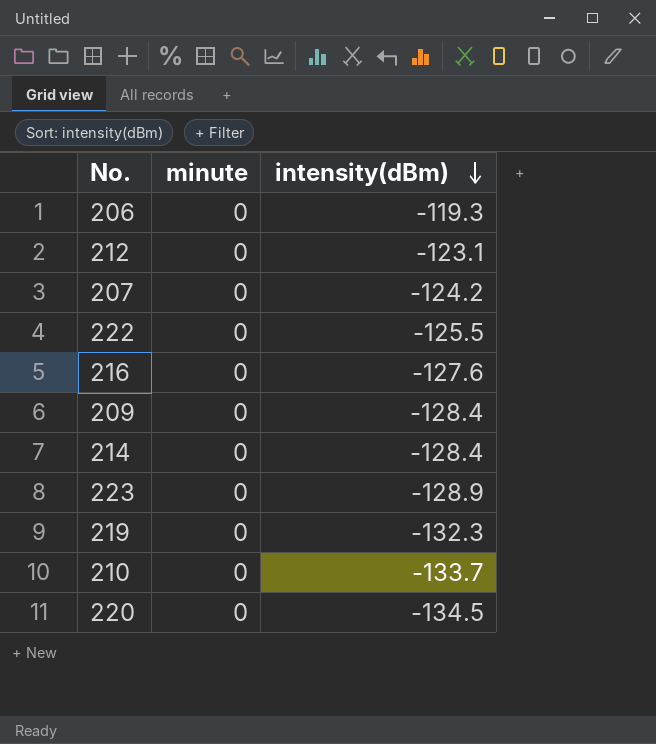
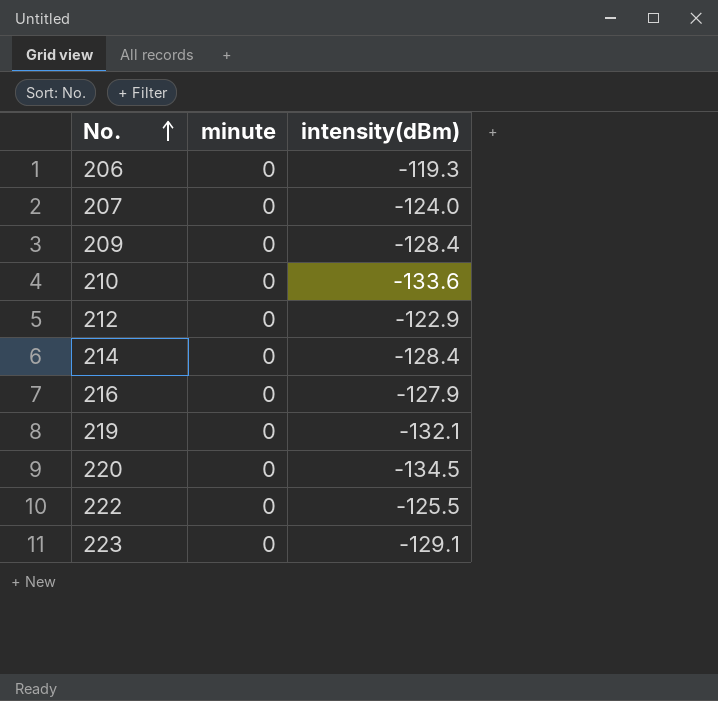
row order: intensity(dBm) descending -> No. ascending
207 | intensity(dBm): -124.2 -> -124.0
210 | intensity(dBm): -133.7 -> -133.6
212 | intensity(dBm): -123.1 -> -122.9
216 | intensity(dBm): -127.6 -> -127.9
219 | intensity(dBm): -132.3 -> -132.1
223 | intensity(dBm): -128.9 -> -129.1

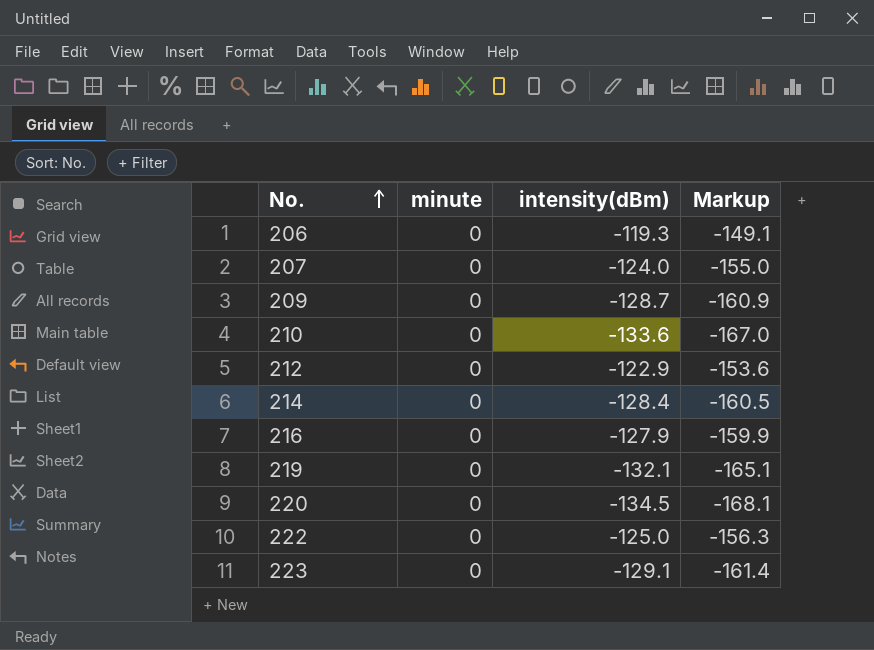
column Markup | formula: none -> [intensity(dBm)] * 1.25
209 | intensity(dBm): -128.4 -> -128.7
222 | intensity(dBm): -125.5 -> -125.0

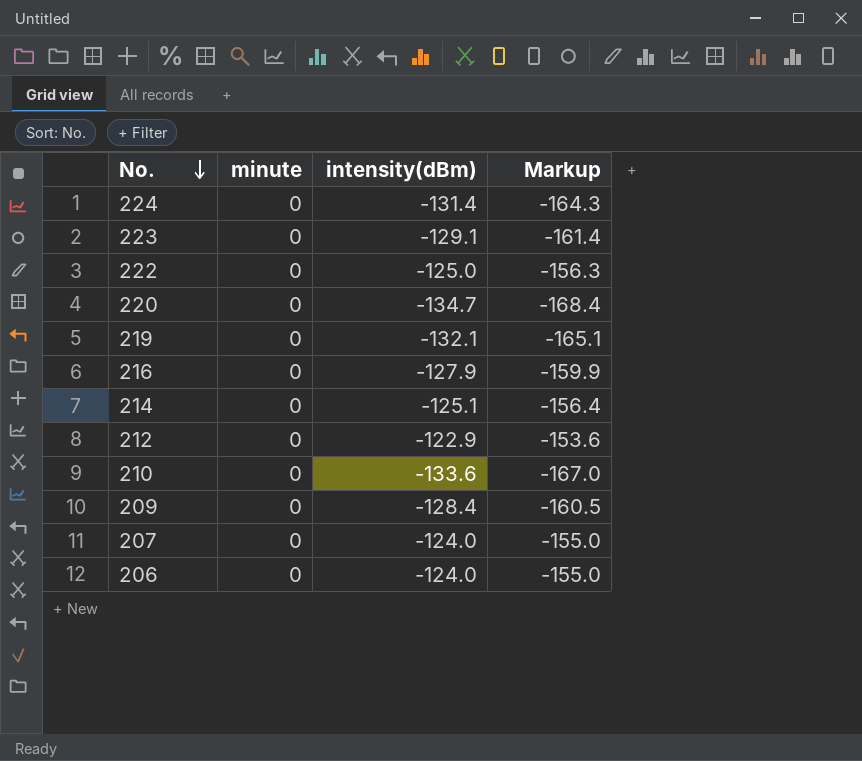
row order: No. ascending -> No. descending
row 224: none -> 0 | -131.4 | -164.3
220 | intensity(dBm): -134.5 -> -134.7
220 | Markup: -168.1 -> -168.4
214 | intensity(dBm): -128.4 -> -125.1
214 | Markup: -160.5 -> -156.4
209 | intensity(dBm): -128.7 -> -128.4
209 | Markup: -160.9 -> -160.5
206 | intensity(dBm): -119.3 -> -124.0
206 | Markup: -149.1 -> -155.0

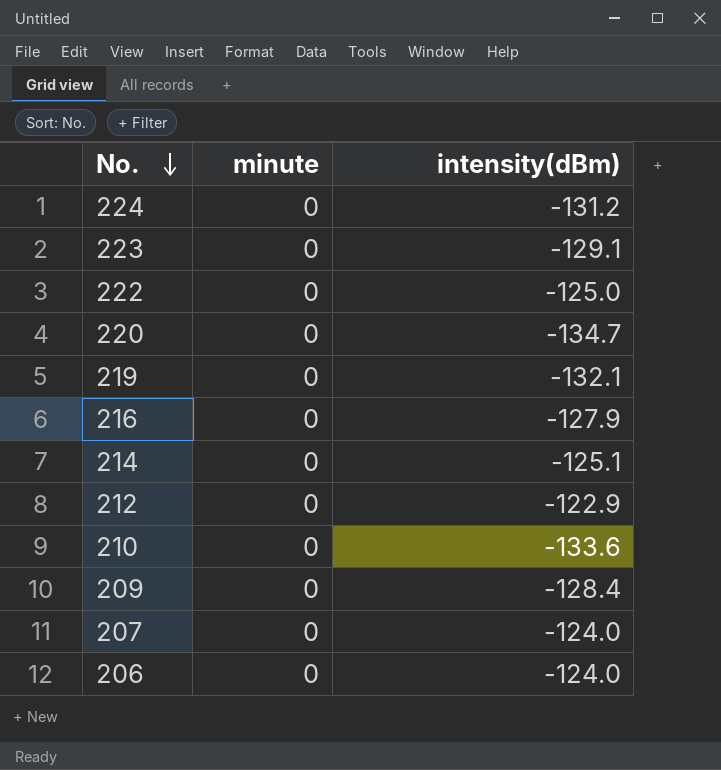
column Markup | formula: [intensity(dBm)] * 1.25 -> none
224 | intensity(dBm): -131.4 -> -131.2

